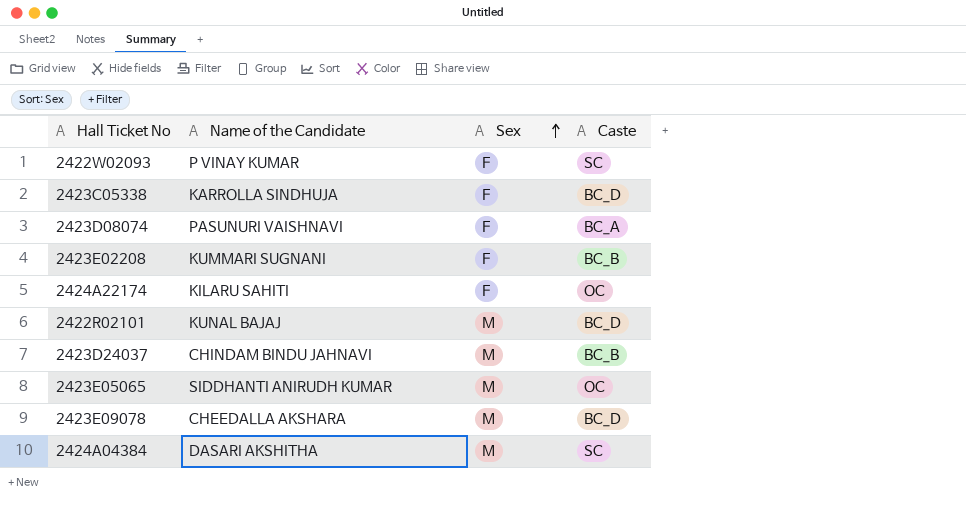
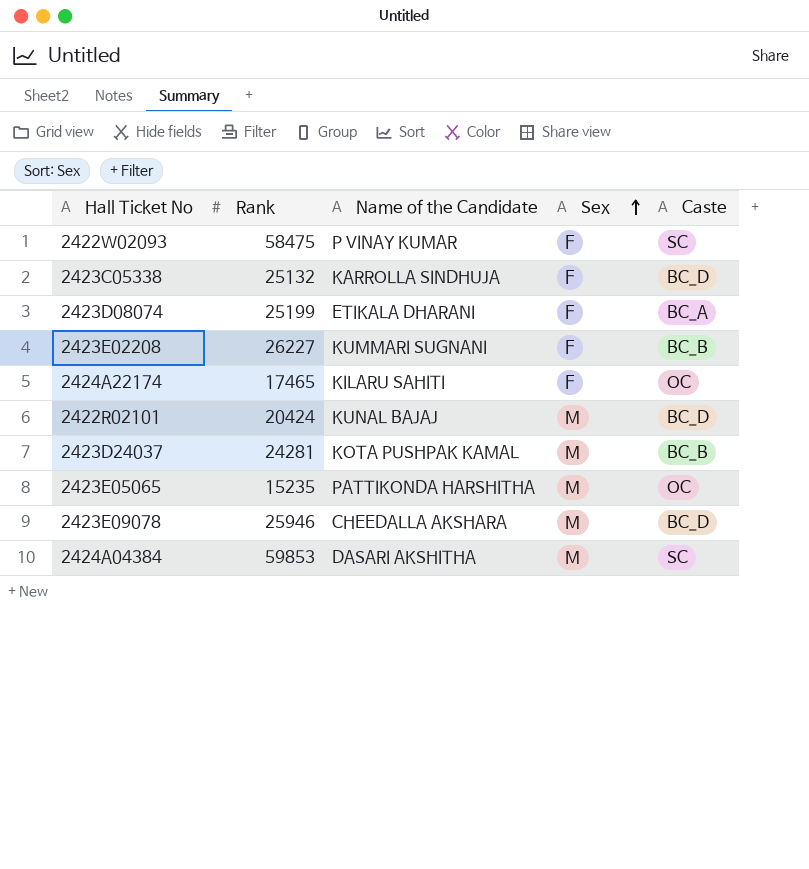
column Rank | position: none -> 2
2423D08074 | Name of the Candidate: PASUNURI VAISHNAVI -> ETIKALA DHARANI
2423D24037 | Name of the Candidate: CHINDAM BINDU JAHNAVI -> KOTA PUSHPAK KAMAL
2423E05065 | Name of the Candidate: SIDDHANTI ANIRUDH KUMAR -> PATTIKONDA HARSHITHA

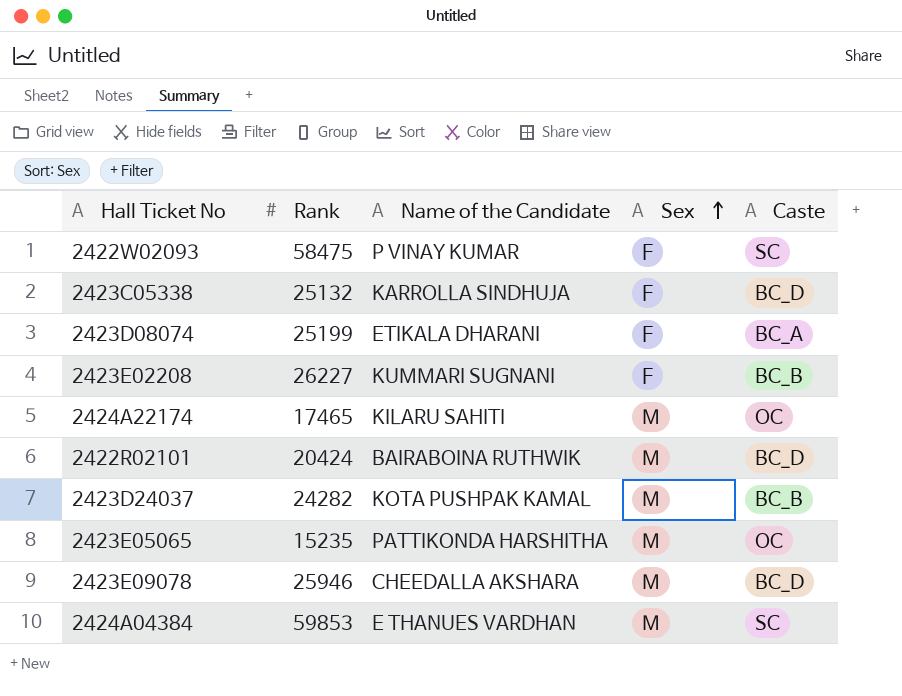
2424A22174 | Sex: F -> M
2422R02101 | Name of the Candidate: KUNAL BAJAJ -> BAIRABOINA RUTHWIK
2423D24037 | Rank: 24281 -> 24282
2424A04384 | Name of the Candidate: DASARI AKSHITHA -> E THANUES VARDHAN

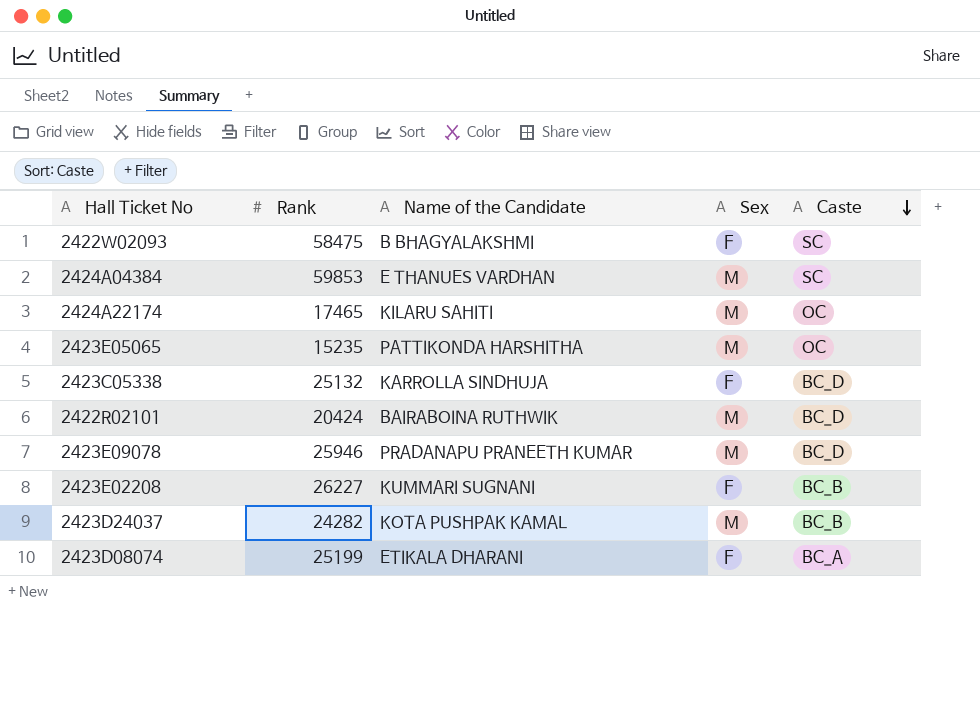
row order: Sex ascending -> Caste descending
2422W02093 | Name of the Candidate: P VINAY KUMAR -> B BHAGYALAKSHMI
2423E09078 | Name of the Candidate: CHEEDALLA AKSHARA -> PRADANAPU PRANEETH KUMAR

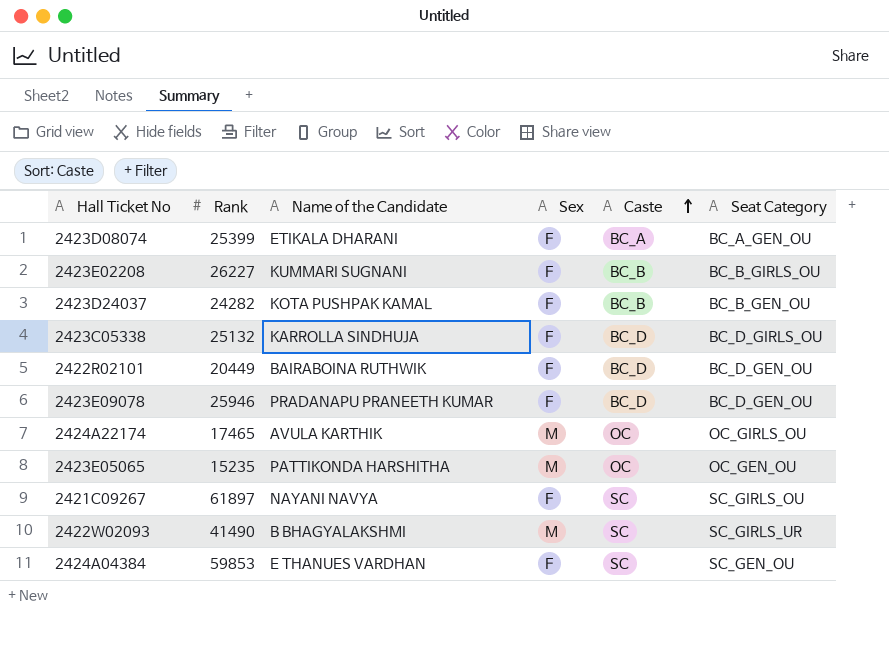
row order: Caste descending -> Caste ascending
column Seat Category | position: none -> 6
2423D08074 | Rank: 25199 -> 25399
2423D24037 | Sex: M -> F
2422R02101 | Rank: 20424 -> 20449
2422R02101 | Sex: M -> F
2423E09078 | Sex: M -> F
2424A22174 | Name of the Candidate: KILARU SAHITI -> AVULA KARTHIK
row 2421C09267: none -> 61897 | NAYANI NAVYA | F | SC | SC_GIRLS_OU
2422W02093 | Rank: 58475 -> 41490
2422W02093 | Sex: F -> M
2424A04384 | Sex: M -> F

